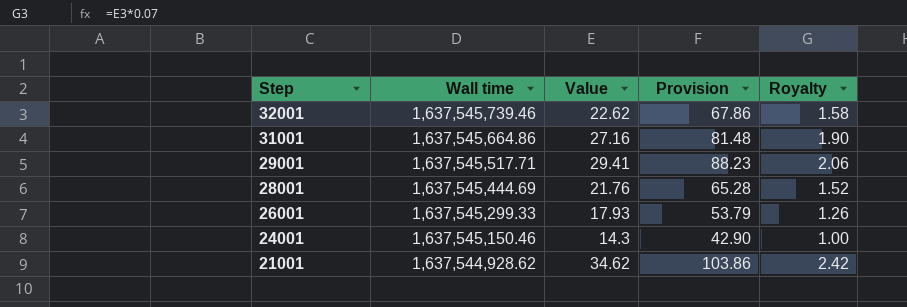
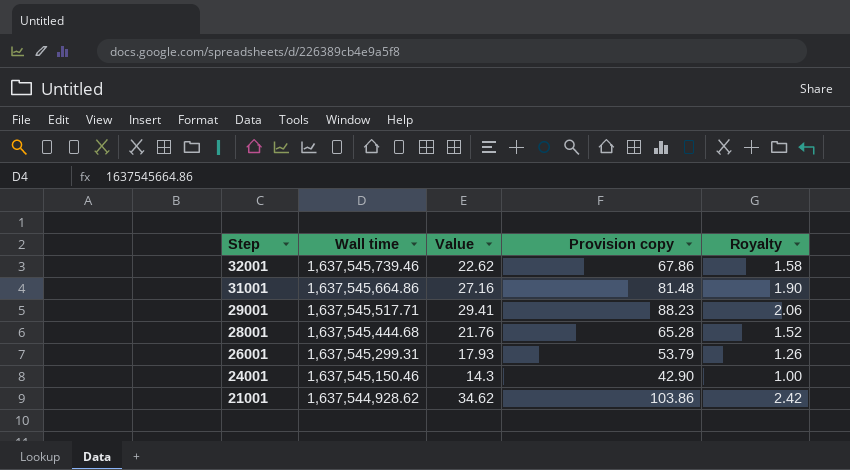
column name: Provision -> Provision copy
28001 | Wall time: 1,637,545,444.69 -> 1,637,545,444.68
26001 | Wall time: 1,637,545,299.33 -> 1,637,545,299.31

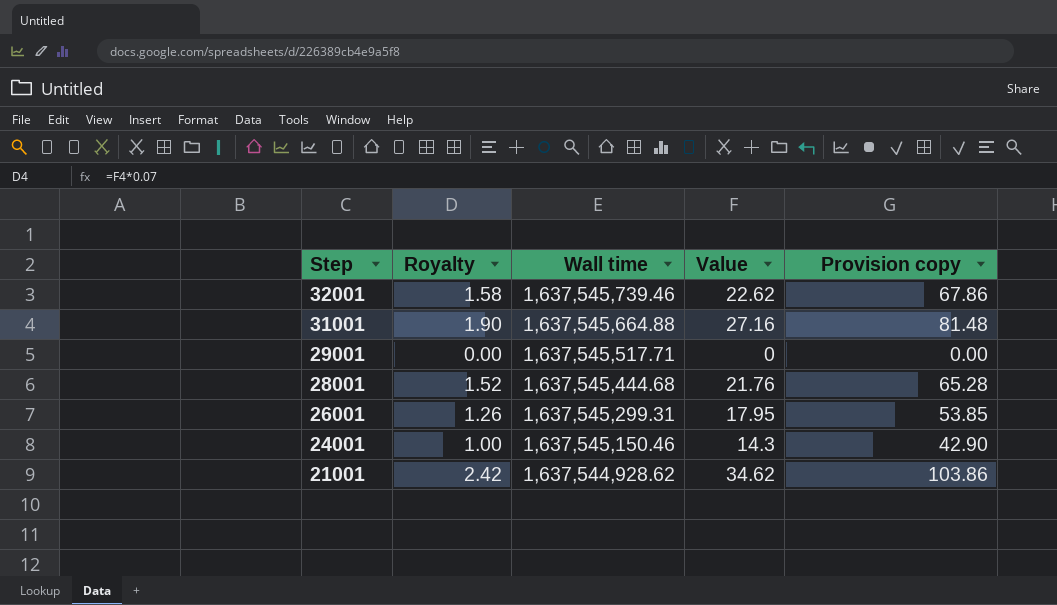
column Royalty | position: 5 -> 2
31001 | Wall time: 1,637,545,664.86 -> 1,637,545,664.88
29001 | Royalty: 2.06 -> 0.00
29001 | Value: 29.41 -> 0
29001 | Provision copy: 88.23 -> 0.00
26001 | Value: 17.93 -> 17.95
26001 | Provision copy: 53.79 -> 53.85

